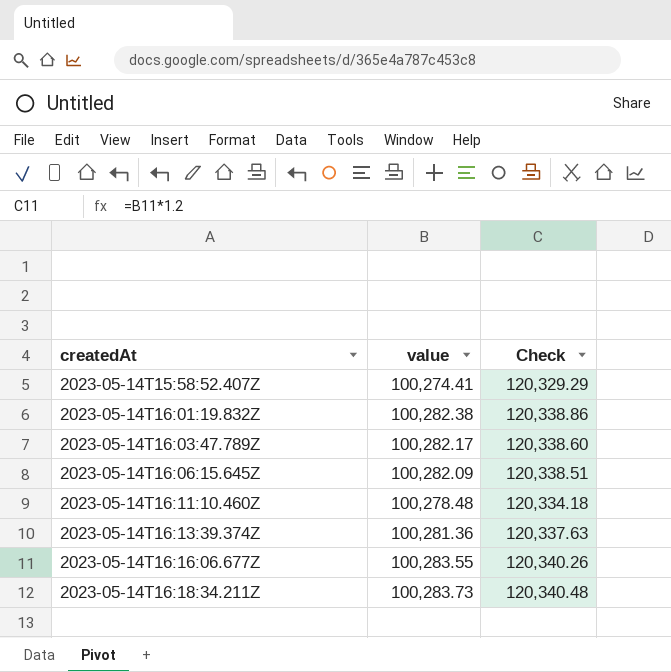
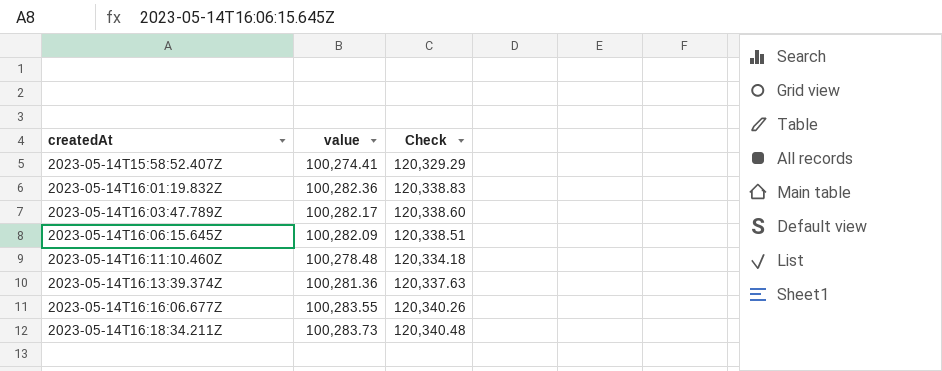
2023-05-14T16:01:19.832Z | value: 100,282.38 -> 100,282.36
2023-05-14T16:01:19.832Z | Check: 120,338.86 -> 120,338.83

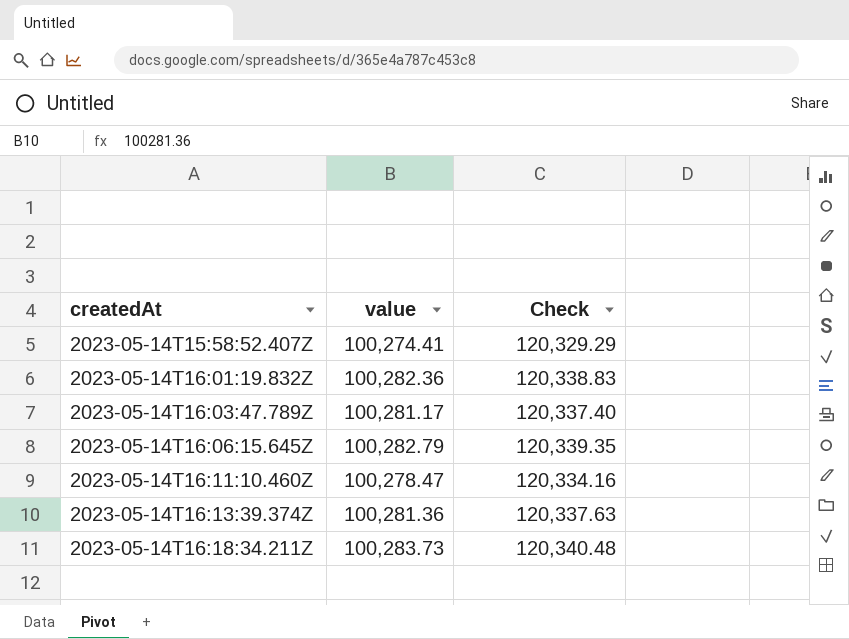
row 2023-05-14T16:16:06.677Z: 100,283.55 | 120,340.26 -> none
2023-05-14T16:03:47.789Z | value: 100,282.17 -> 100,281.17
2023-05-14T16:03:47.789Z | Check: 120,338.60 -> 120,337.40
2023-05-14T16:06:15.645Z | value: 100,282.09 -> 100,282.79
2023-05-14T16:06:15.645Z | Check: 120,338.51 -> 120,339.35
2023-05-14T16:11:10.460Z | value: 100,278.48 -> 100,278.47
2023-05-14T16:11:10.460Z | Check: 120,334.18 -> 120,334.16

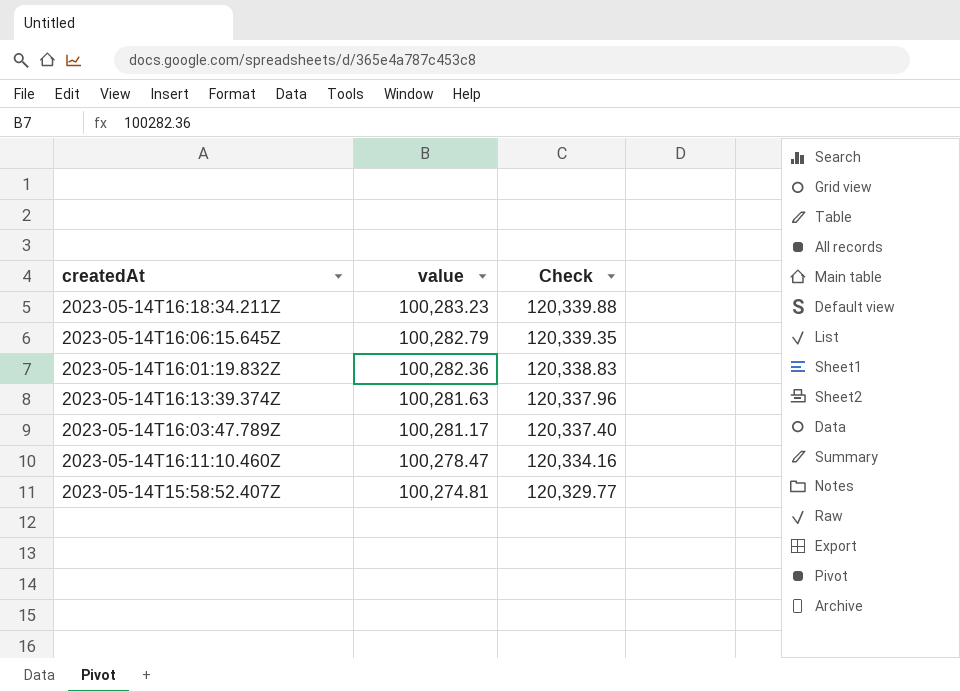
row order: createdAt ascending -> value descending
2023-05-14T16:18:34.211Z | value: 100,283.73 -> 100,283.23
2023-05-14T16:18:34.211Z | Check: 120,340.48 -> 120,339.88
2023-05-14T16:13:39.374Z | value: 100,281.36 -> 100,281.63
2023-05-14T16:13:39.374Z | Check: 120,337.63 -> 120,337.96
2023-05-14T15:58:52.407Z | value: 100,274.41 -> 100,274.81
2023-05-14T15:58:52.407Z | Check: 120,329.29 -> 120,329.77

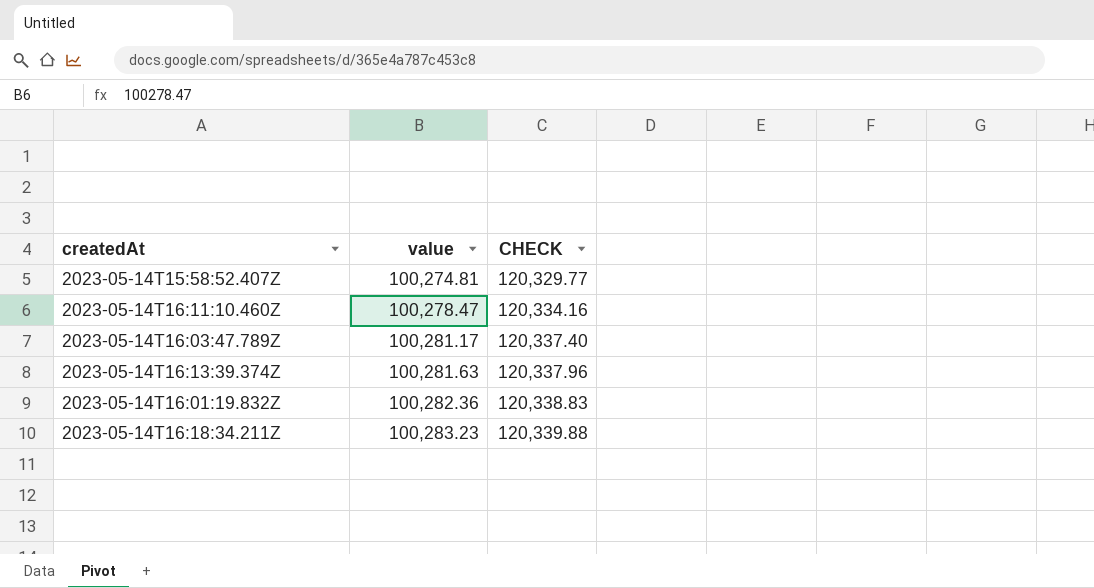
row order: value descending -> value ascending
column name: Check -> CHECK
row 2023-05-14T16:06:15.645Z: 100,282.79 | 120,339.35 -> none

